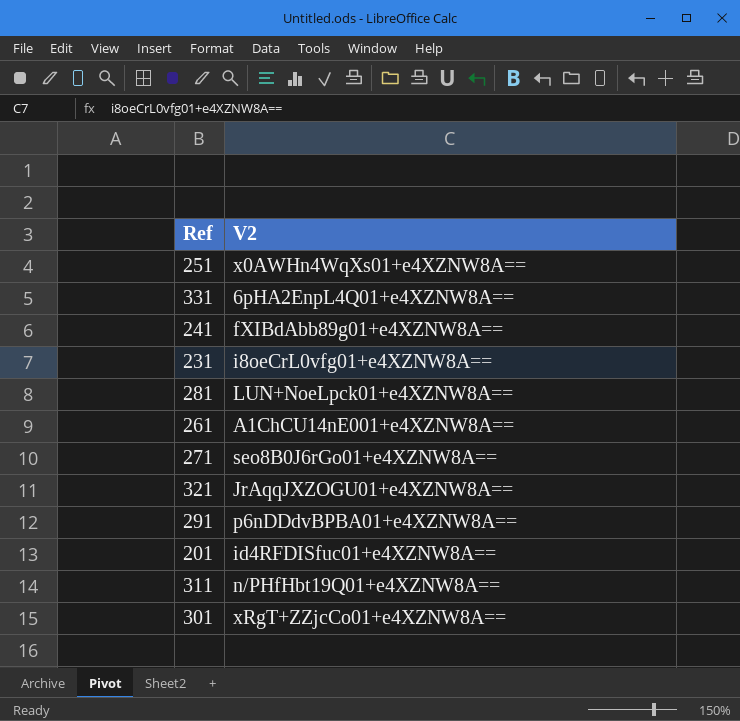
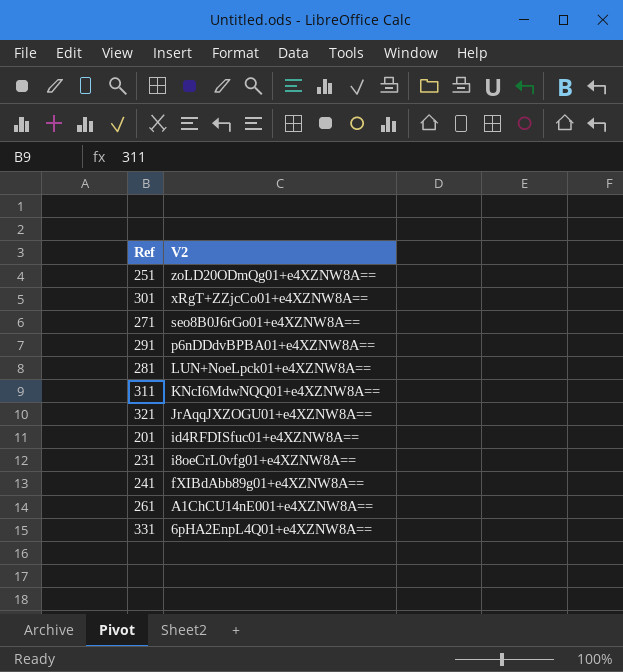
row order: none -> V2 descending
251 | V2: x0AWHn4WqXs01+e4XZNW8A== -> zoLD20ODmQg01+e4XZNW8A==
311 | V2: n/PHfHbt19Q01+e4XZNW8A== -> KNcI6MdwNQQ01+e4XZNW8A==

